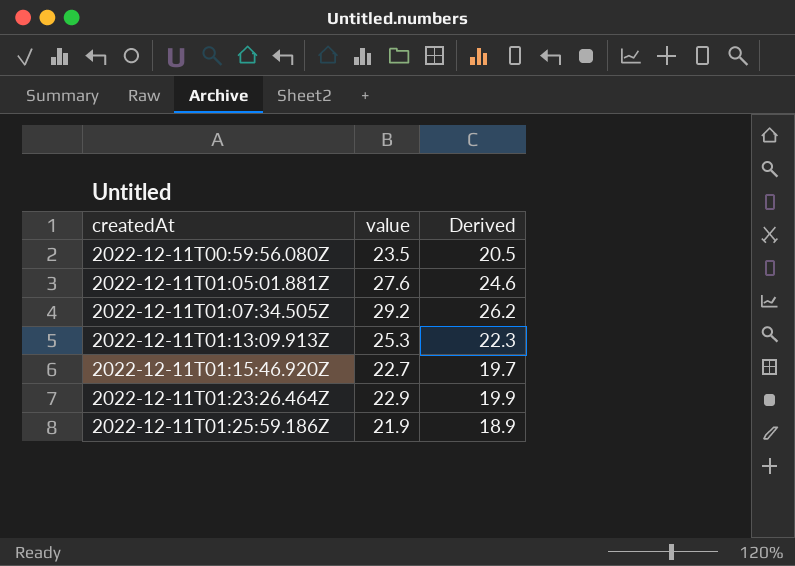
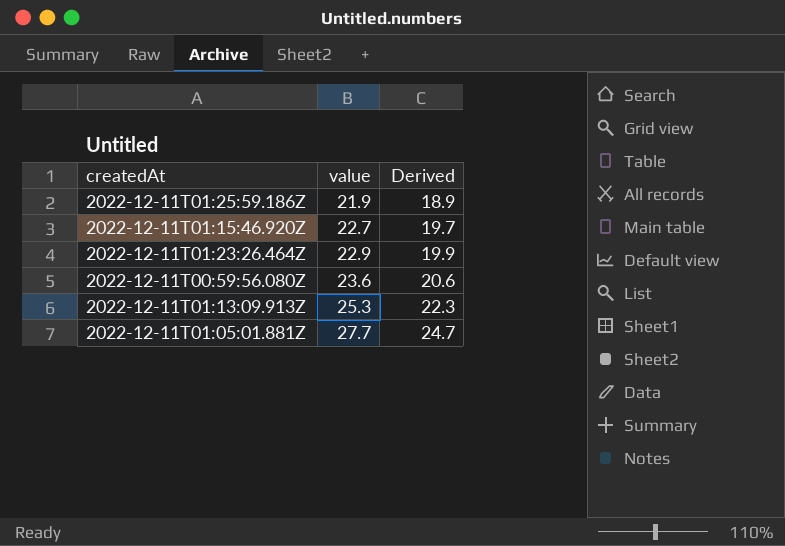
row order: createdAt ascending -> value ascending
row 2022-12-11T01:07:34.505Z: 29.2 | 26.2 -> none
2022-12-11T00:59:56.080Z | value: 23.5 -> 23.6
2022-12-11T00:59:56.080Z | Derived: 20.5 -> 20.6
2022-12-11T01:05:01.881Z | value: 27.6 -> 27.7
2022-12-11T01:05:01.881Z | Derived: 24.6 -> 24.7

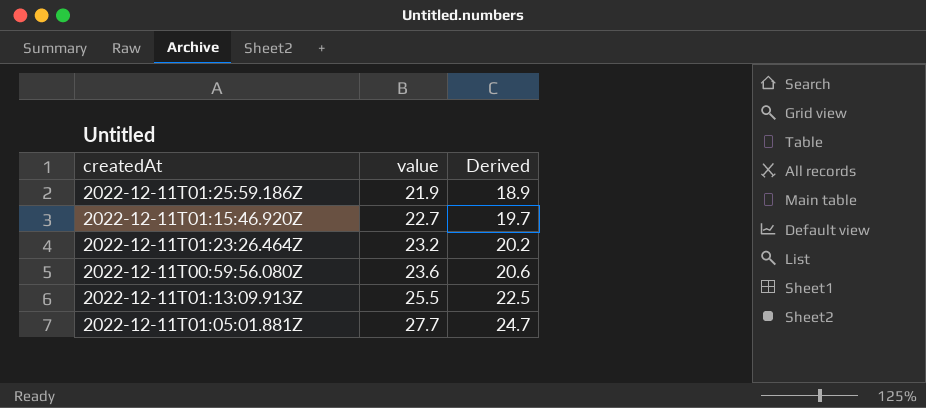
2022-12-11T01:23:26.464Z | value: 22.9 -> 23.2
2022-12-11T01:23:26.464Z | Derived: 19.9 -> 20.2
2022-12-11T01:13:09.913Z | value: 25.3 -> 25.5
2022-12-11T01:13:09.913Z | Derived: 22.3 -> 22.5

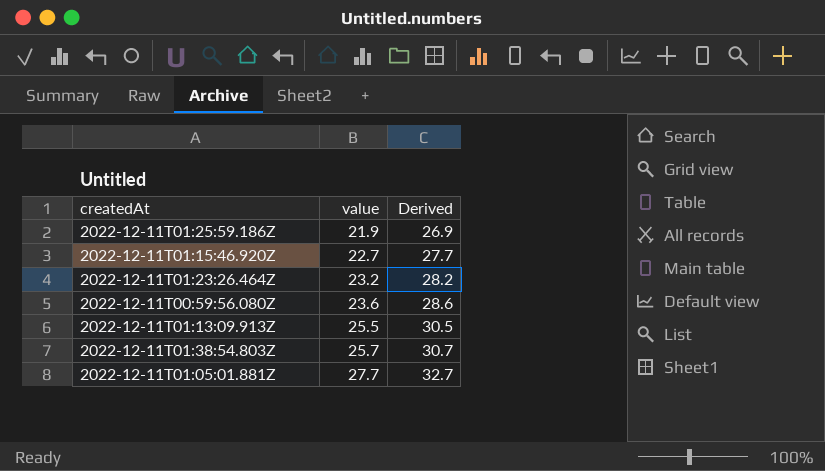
column Derived | formula: [value] - 3 -> [value] + 5
row 2022-12-11T01:38:54.803Z: none -> 25.7 | 30.7

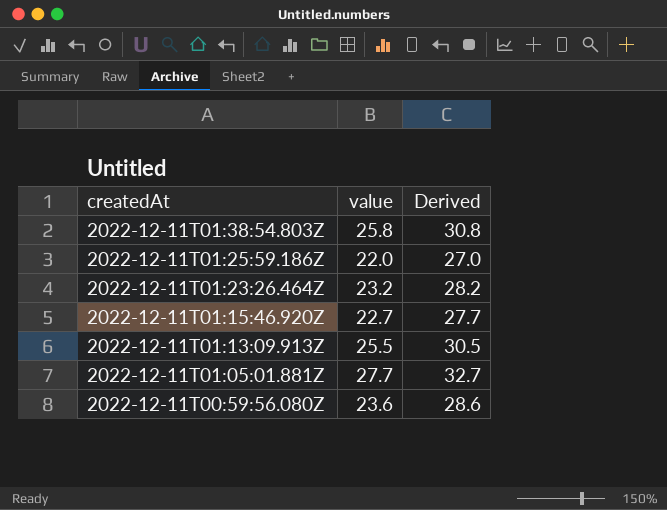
row order: value ascending -> createdAt descending
2022-12-11T01:38:54.803Z | value: 25.7 -> 25.8
2022-12-11T01:38:54.803Z | Derived: 30.7 -> 30.8
2022-12-11T01:25:59.186Z | value: 21.9 -> 22.0
2022-12-11T01:25:59.186Z | Derived: 26.9 -> 27.0

